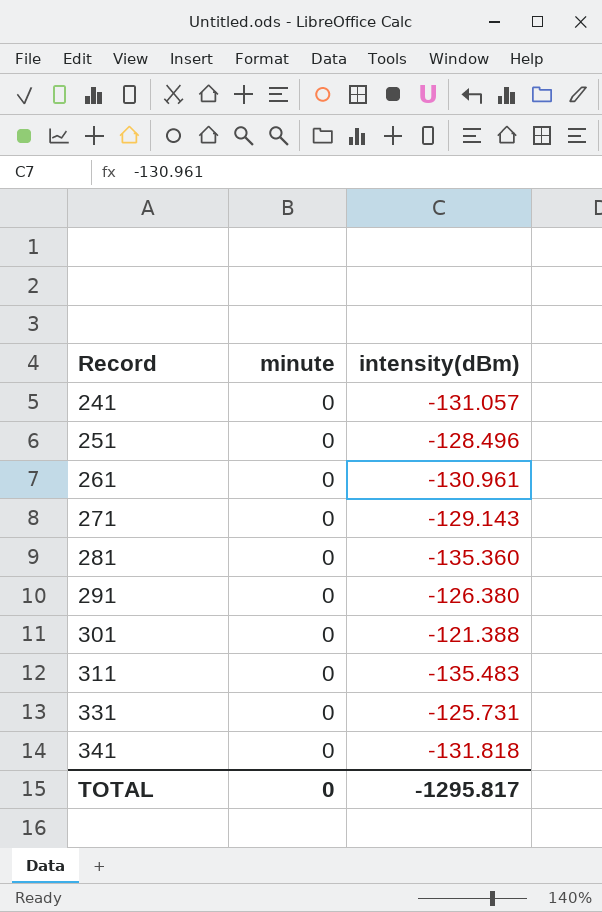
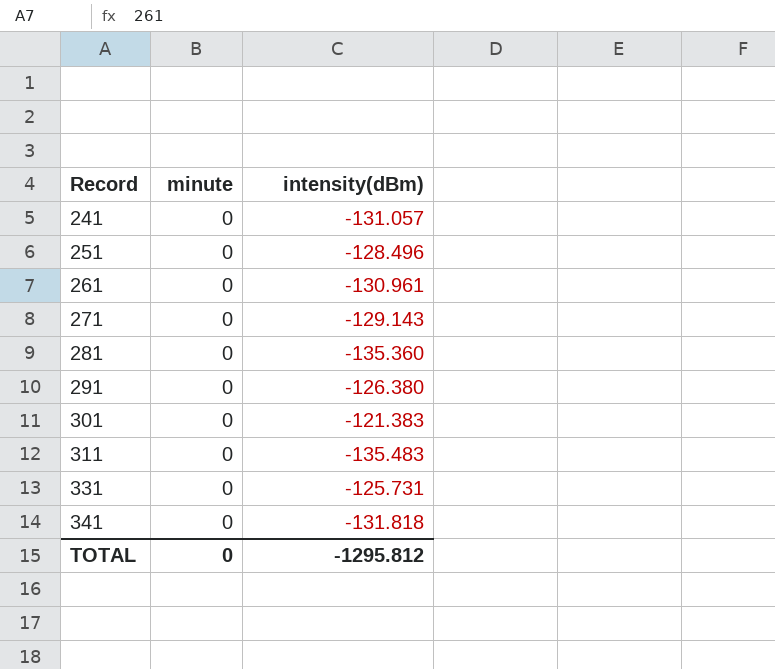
301 | intensity(dBm): -121.388 -> -121.383
TOTAL | intensity(dBm): -1295.817 -> -1295.812

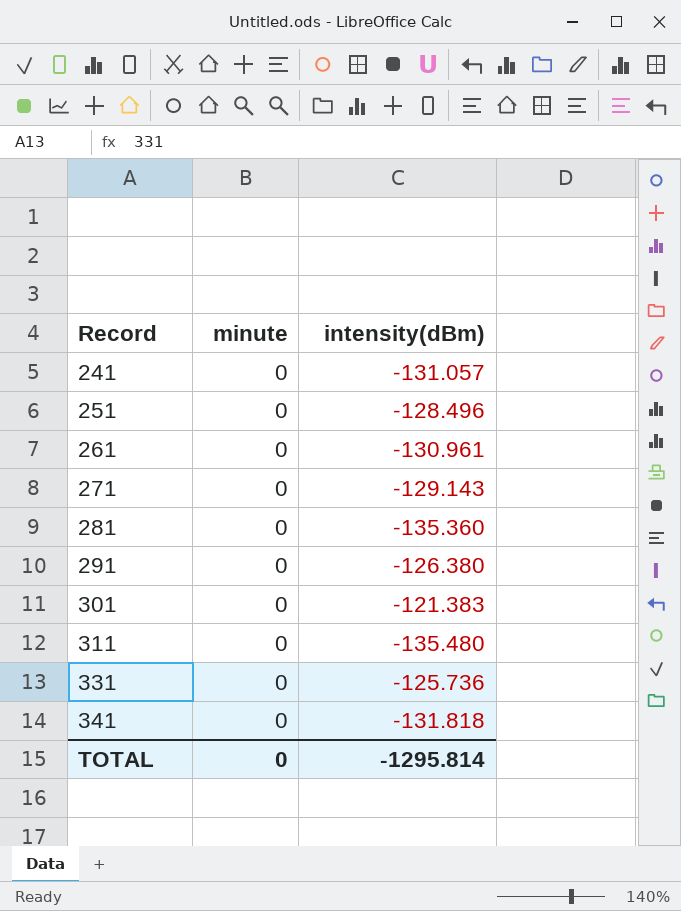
311 | intensity(dBm): -135.483 -> -135.480
331 | intensity(dBm): -125.731 -> -125.736
TOTAL | intensity(dBm): -1295.812 -> -1295.814

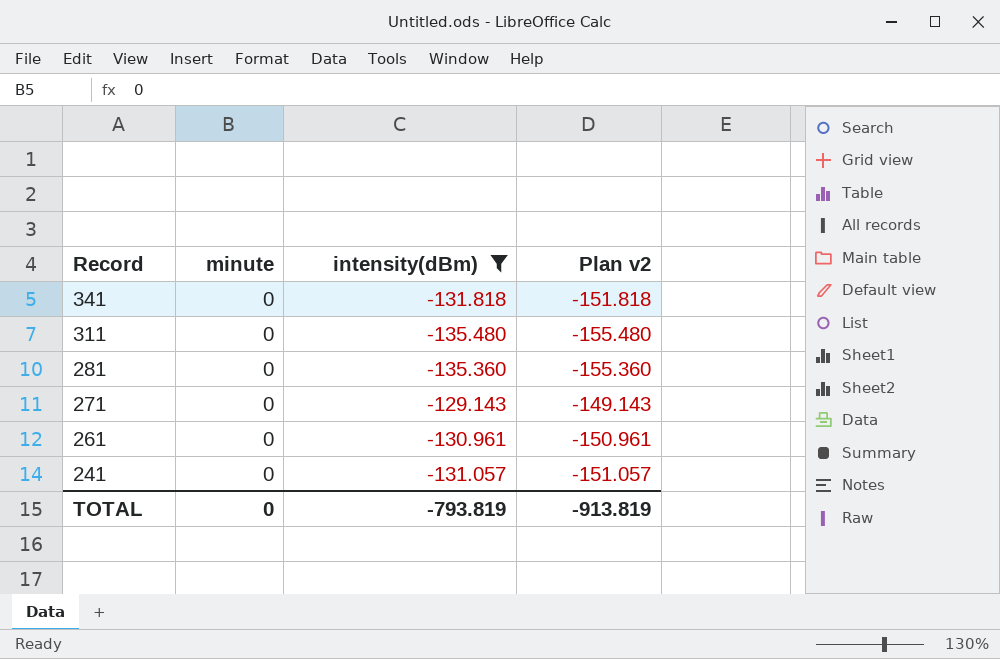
filter: none -> intensity(dBm) <= -129.143
row order: Record ascending -> Record descending
column Plan v2 | formula: none -> [intensity(dBm)] - 20
TOTAL | intensity(dBm): -1295.814 -> -793.819

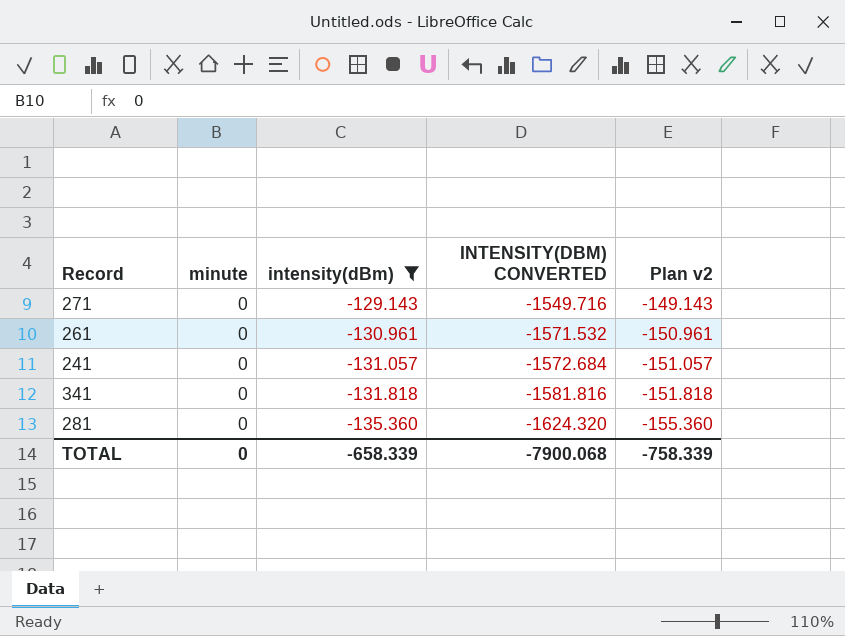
row order: Record descending -> intensity(dBm) descending
column INTENSITY(DBM) CONVERTED | formula: none -> [intensity(dBm)] * 12
row 311: 0 | -135.480 | -155.480 -> none
TOTAL | intensity(dBm): -793.819 -> -658.339
TOTAL | Plan v2: -913.819 -> -758.339

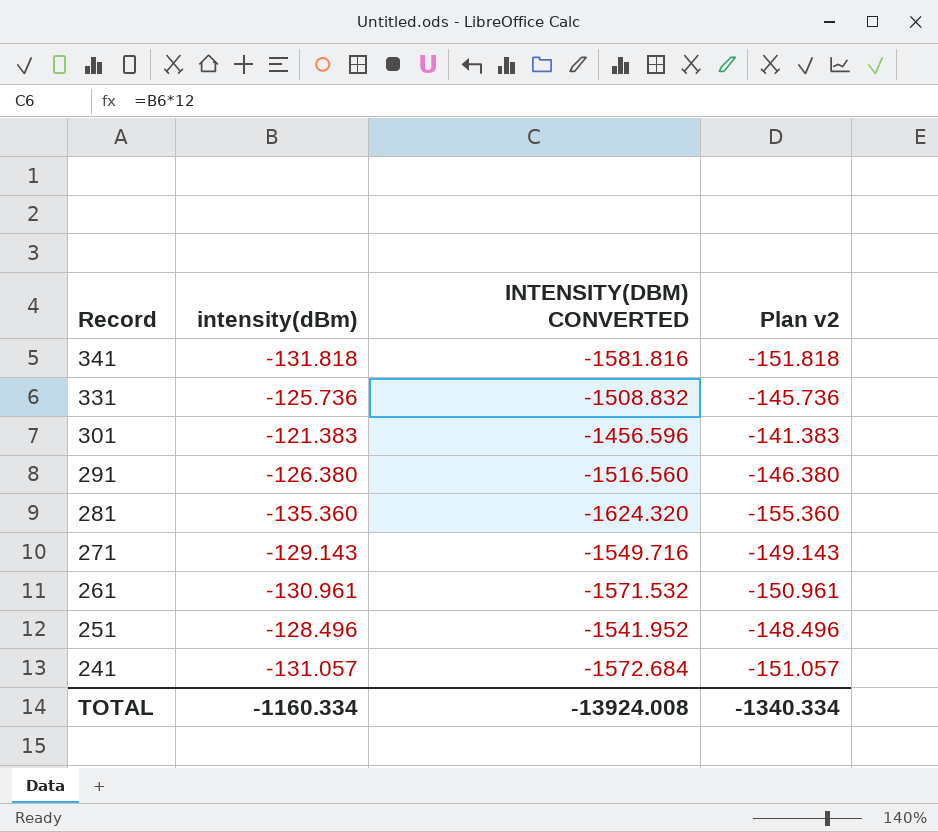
filter: intensity(dBm) <= -129.143 -> none
row order: intensity(dBm) descending -> Record descending
column minute | position: 2 -> none
TOTAL | intensity(dBm): -658.339 -> -1160.334
TOTAL | INTENSITY(DBM) CONVERTED: -7900.068 -> -13924.008
TOTAL | Plan v2: -758.339 -> -1340.334

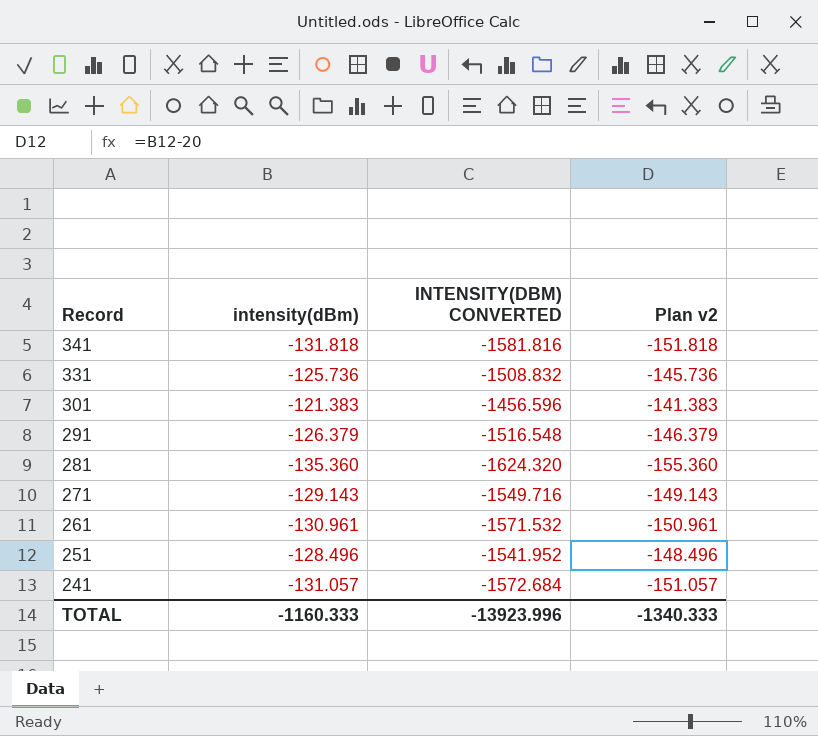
291 | intensity(dBm): -126.380 -> -126.379
291 | INTENSITY(DBM) CONVERTED: -1516.560 -> -1516.548
291 | Plan v2: -146.380 -> -146.379
TOTAL | intensity(dBm): -1160.334 -> -1160.333
TOTAL | INTENSITY(DBM) CONVERTED: -13924.008 -> -13923.996
TOTAL | Plan v2: -1340.334 -> -1340.333

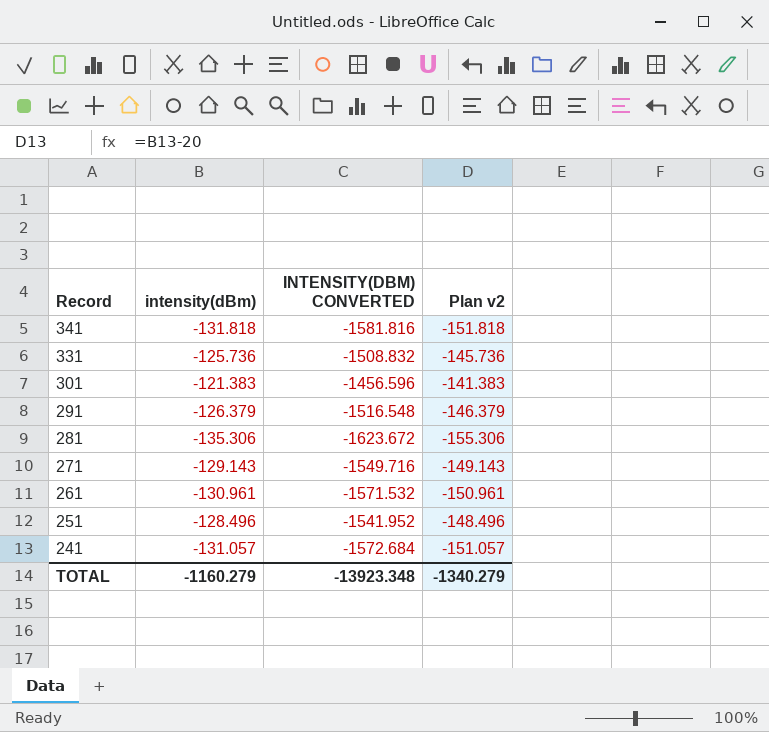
281 | intensity(dBm): -135.360 -> -135.306
281 | INTENSITY(DBM) CONVERTED: -1624.320 -> -1623.672
281 | Plan v2: -155.360 -> -155.306
TOTAL | intensity(dBm): -1160.333 -> -1160.279
TOTAL | INTENSITY(DBM) CONVERTED: -13923.996 -> -13923.348
TOTAL | Plan v2: -1340.333 -> -1340.279

